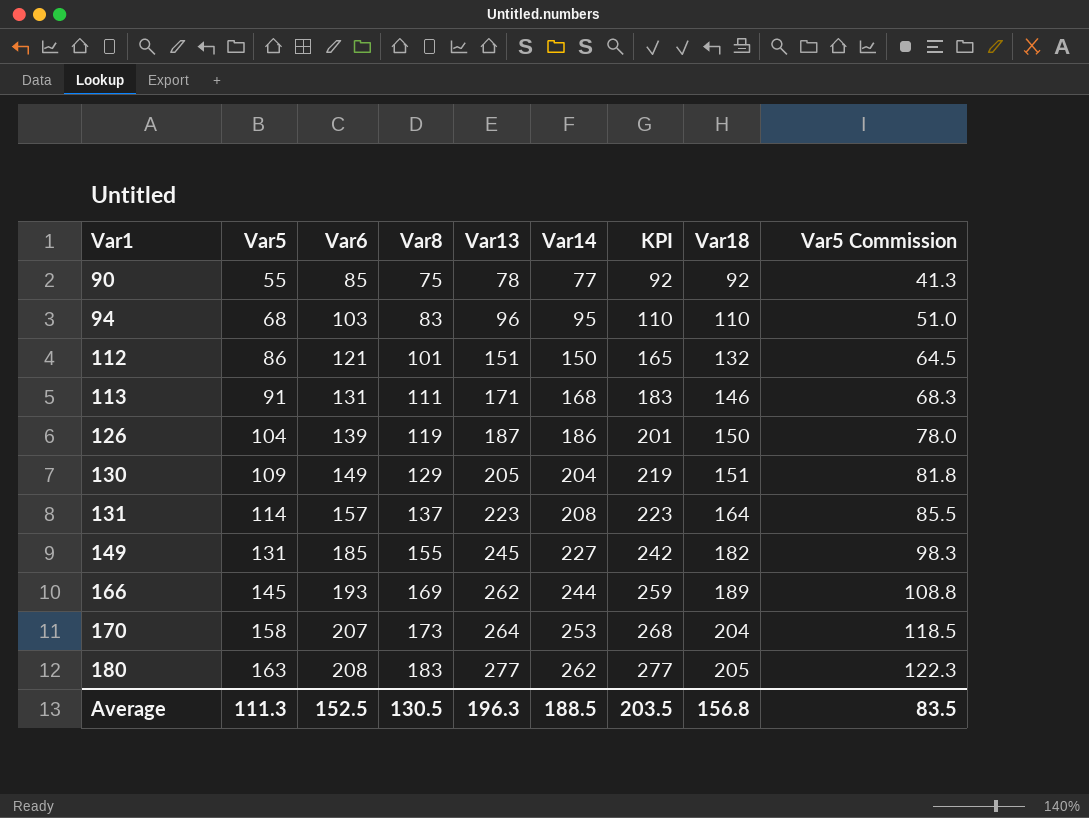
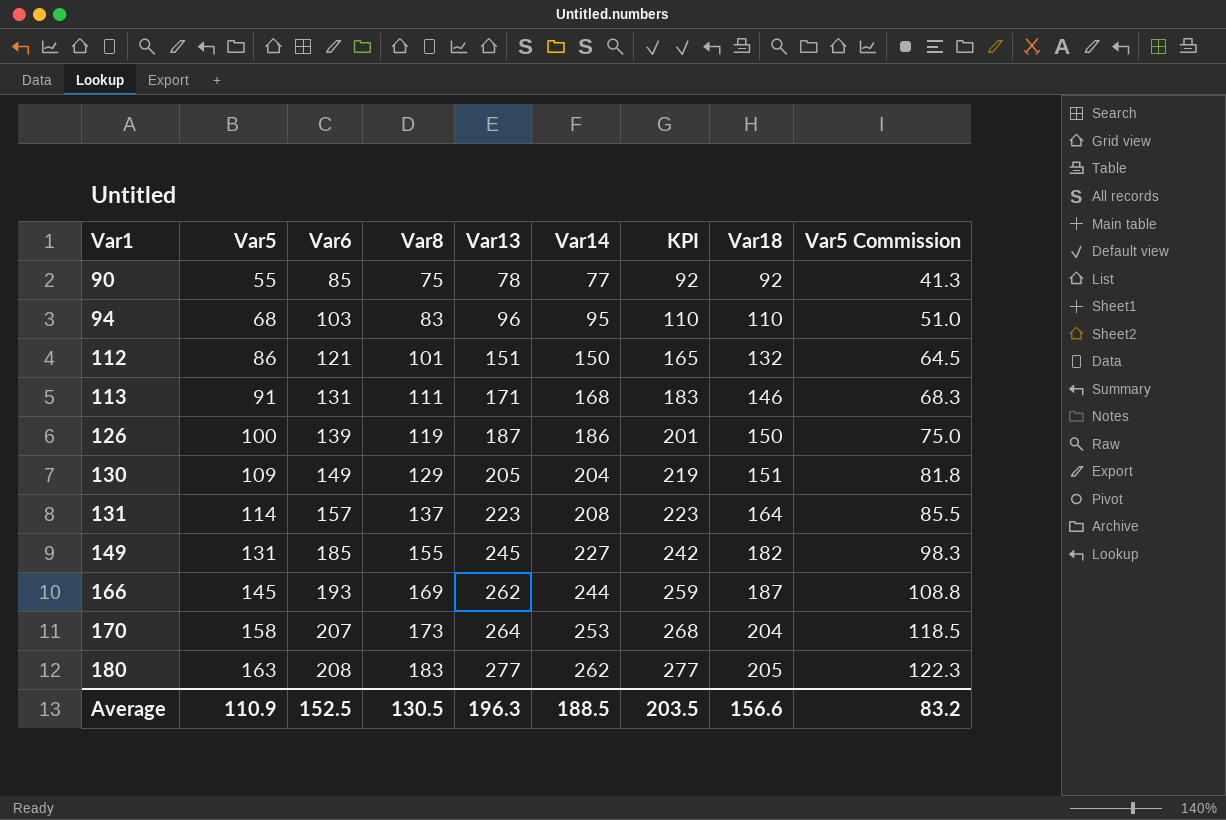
126 | Var5: 104 -> 100
126 | Var5 Commission: 78.0 -> 75.0
166 | Var18: 189 -> 187
Average | Var5: 111.3 -> 110.9
Average | Var18: 156.8 -> 156.6
Average | Var5 Commission: 83.5 -> 83.2

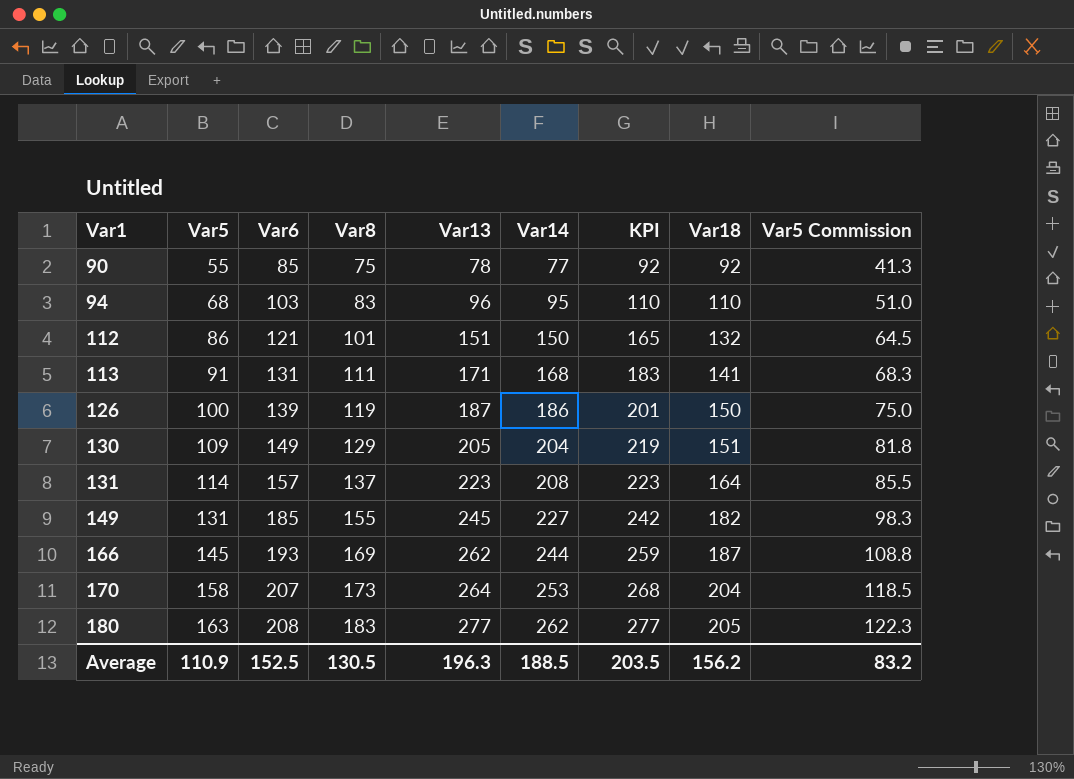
113 | Var18: 146 -> 141
Average | Var18: 156.6 -> 156.2

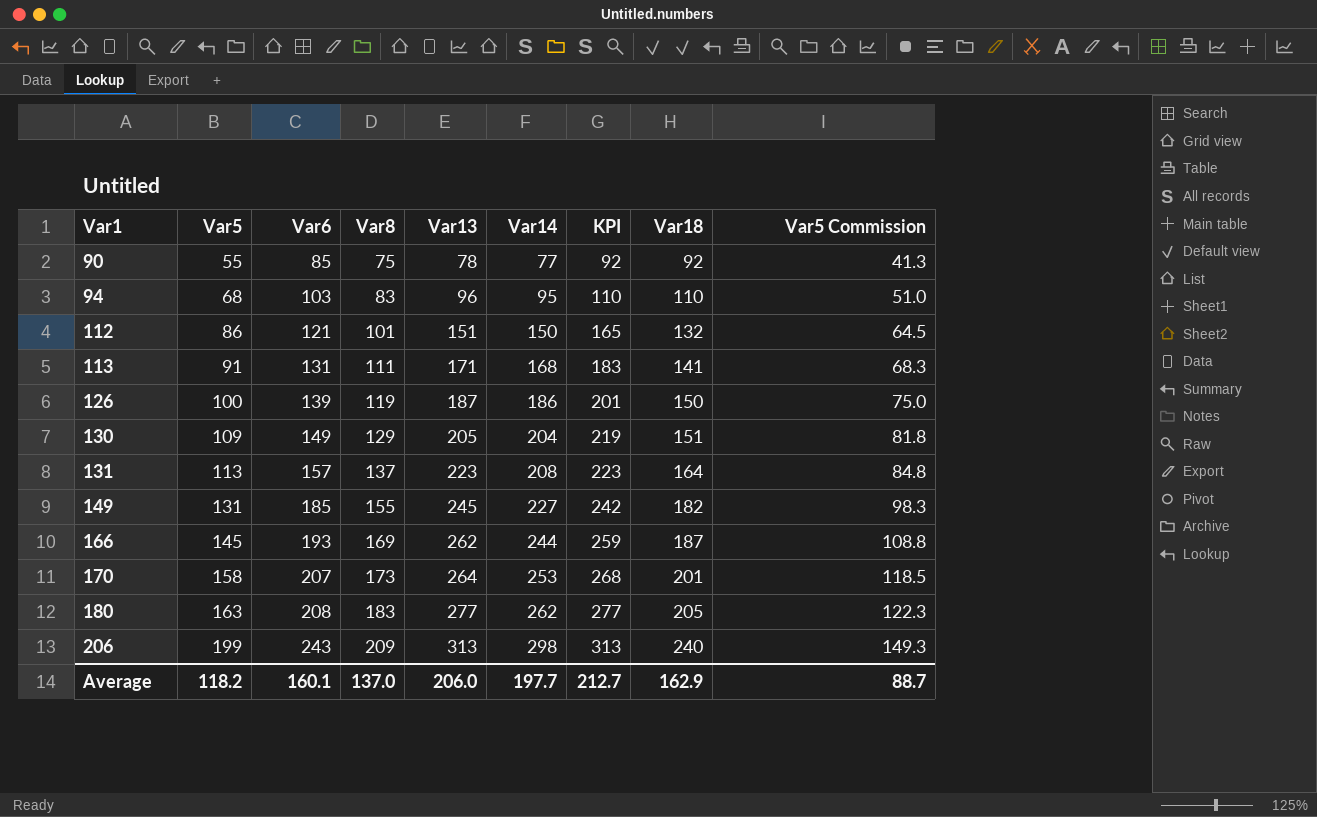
131 | Var5: 114 -> 113
131 | Var5 Commission: 85.5 -> 84.8
170 | Var18: 204 -> 201
row 206: none -> 199 | 243 | 209 | 313 | 298 | 313 | 240 | 149.3
Average | Var5: 110.9 -> 118.2
Average | Var6: 152.5 -> 160.1
Average | Var8: 130.5 -> 137.0
Average | Var13: 196.3 -> 206.0
Average | Var14: 188.5 -> 197.7
Average | KPI: 203.5 -> 212.7
Average | Var18: 156.2 -> 162.9
Average | Var5 Commission: 83.2 -> 88.7

